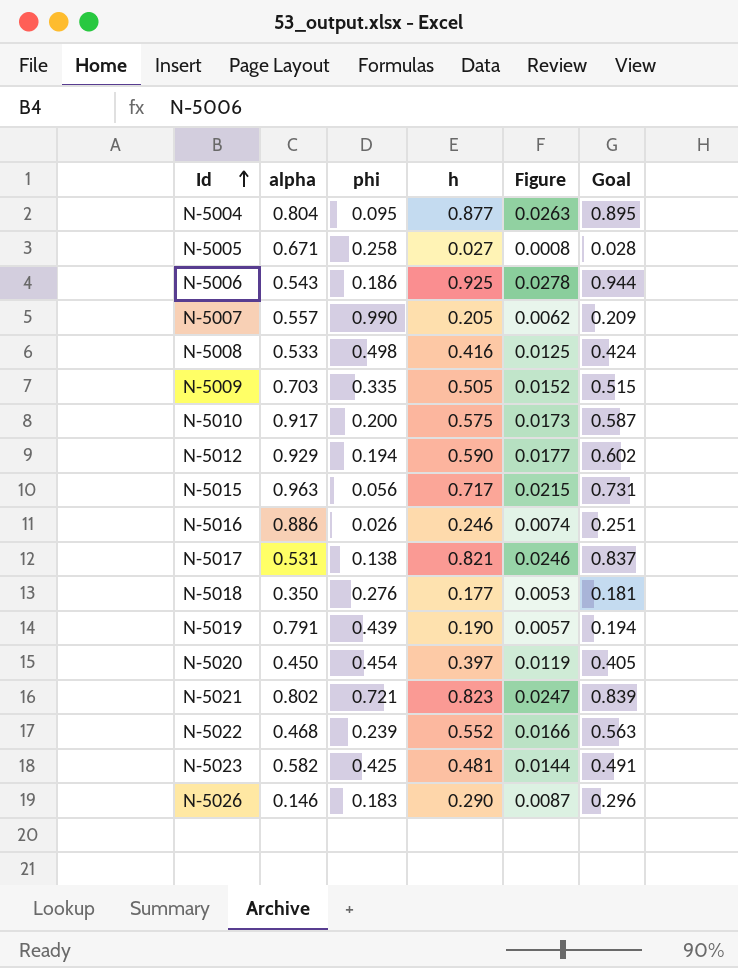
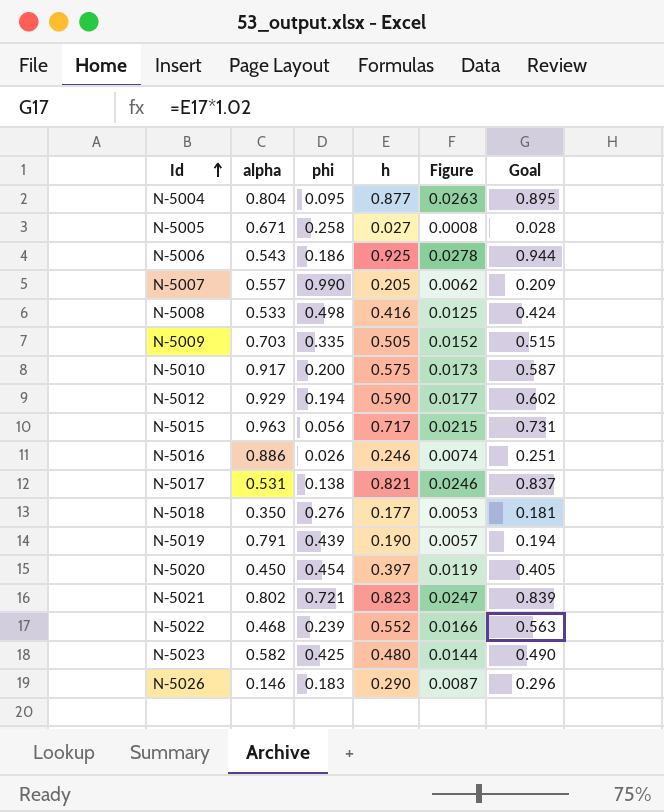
N-5023 | h: 0.481 -> 0.480
N-5023 | Goal: 0.491 -> 0.490

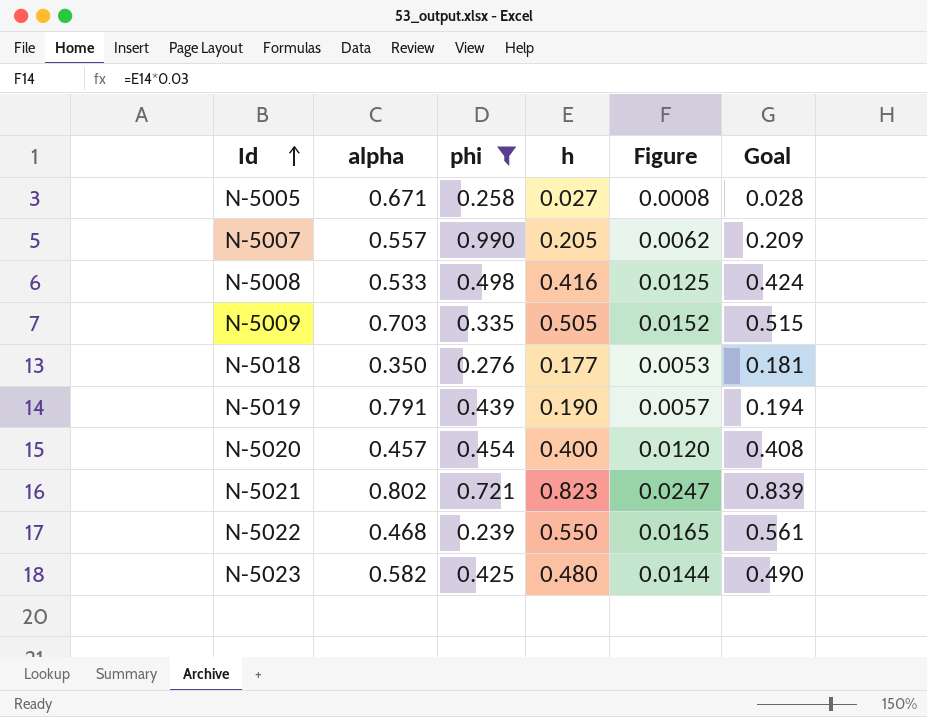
filter: none -> phi >= 0.239
N-5020 | alpha: 0.450 -> 0.457
N-5020 | h: 0.397 -> 0.400
N-5020 | Figure: 0.0119 -> 0.0120
N-5020 | Goal: 0.405 -> 0.408
N-5022 | h: 0.552 -> 0.550
N-5022 | Figure: 0.0166 -> 0.0165
N-5022 | Goal: 0.563 -> 0.561

